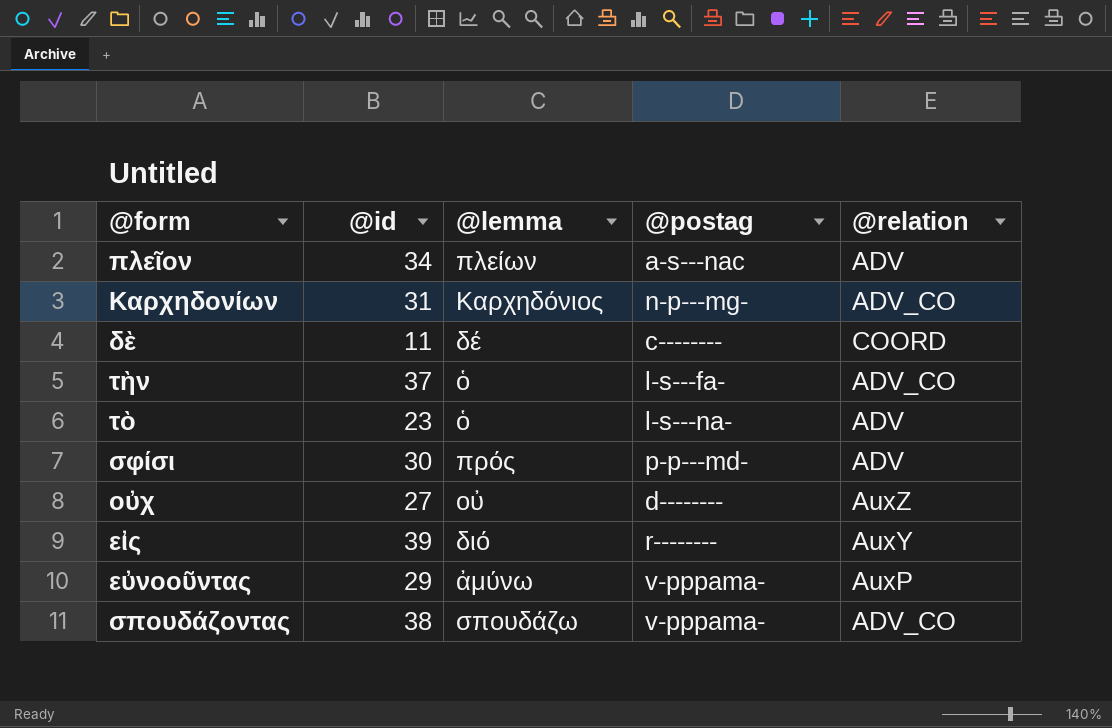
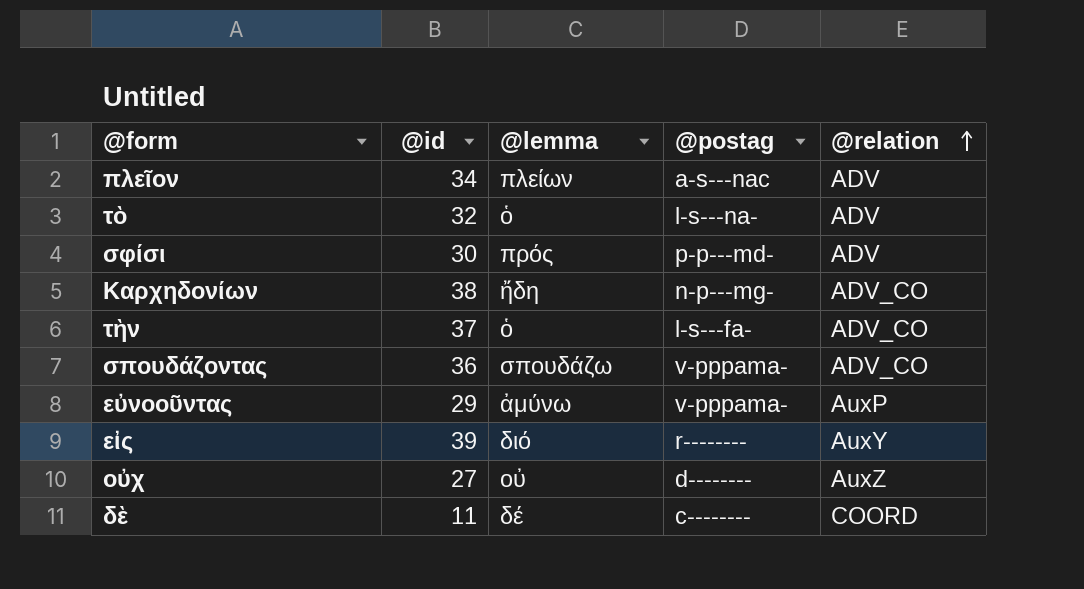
row order: none -> @relation ascending
τὸ | @id: 23 -> 32
Καρχηδονίων | @id: 31 -> 38
Καρχηδονίων | @lemma: Καρχηδόνιος -> ἤδη
σπουδάζοντας | @id: 38 -> 36

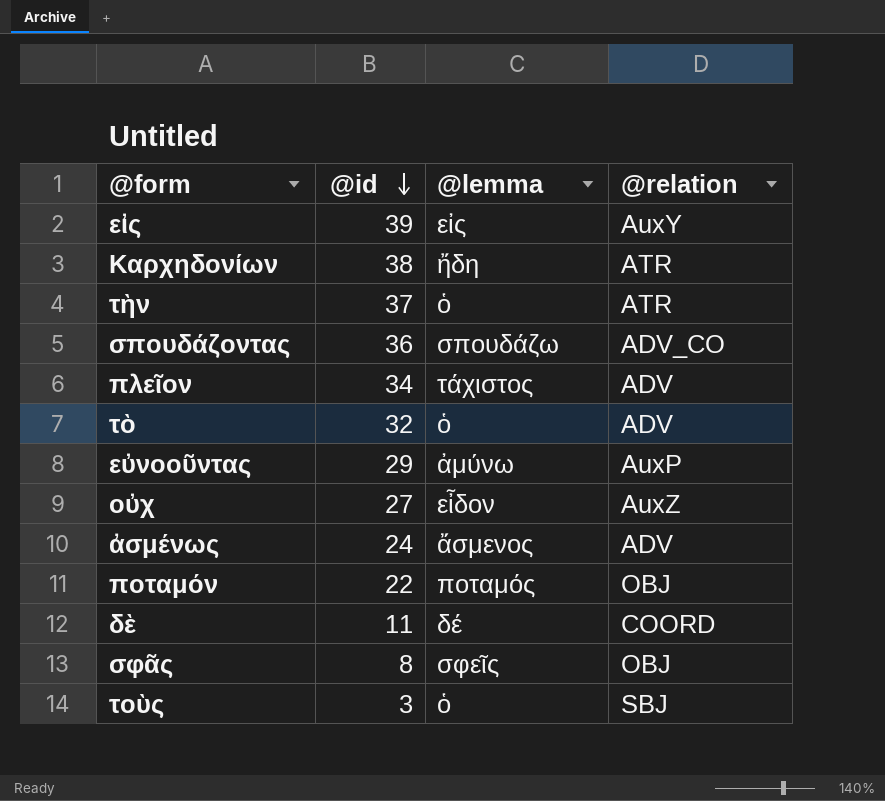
row order: @relation ascending -> @id descending
column @postag | position: 4 -> none
row σφίσι: 30 | πρός | p-p---md- | ADV -> none
εἰς | @lemma: διό -> εἰς
Καρχηδονίων | @relation: ADV_CO -> ATR
τὴν | @relation: ADV_CO -> ATR
πλεῖον | @lemma: πλείων -> τάχιστος
οὐχ | @lemma: οὐ -> εἶδον
row ἀσμένως: none -> 24 | ἄσμενος | ADV
row ποταμόν: none -> 22 | ποταμός | OBJ
row σφᾶς: none -> 8 | σφεῖς | OBJ
row τοὺς: none -> 3 | ὁ | SBJ

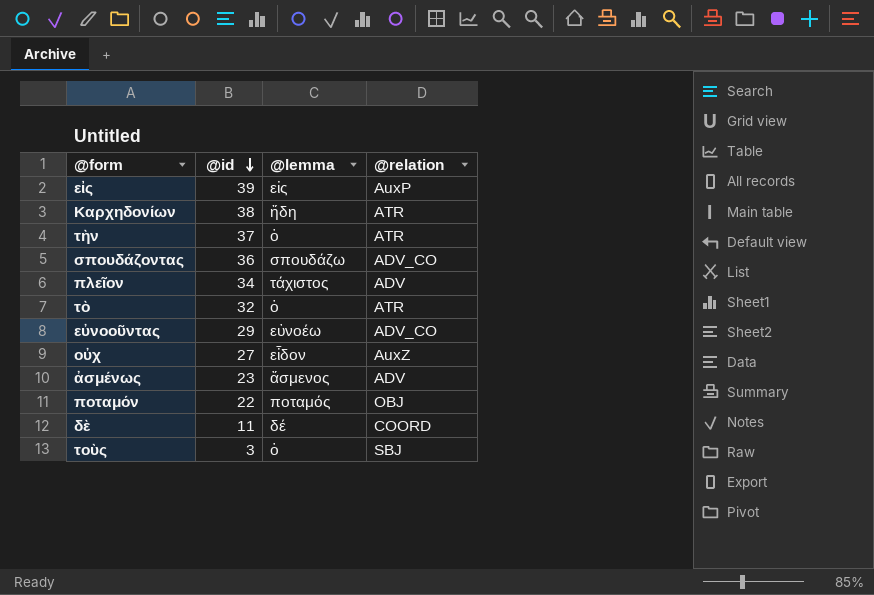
row σφᾶς: 8 | σφεῖς | OBJ -> none
εἰς | @relation: AuxY -> AuxP
τὸ | @relation: ADV -> ATR
εὐνοοῦντας | @lemma: ἀμύνω -> εὐνοέω
εὐνοοῦντας | @relation: AuxP -> ADV_CO
ἀσμένως | @id: 24 -> 23

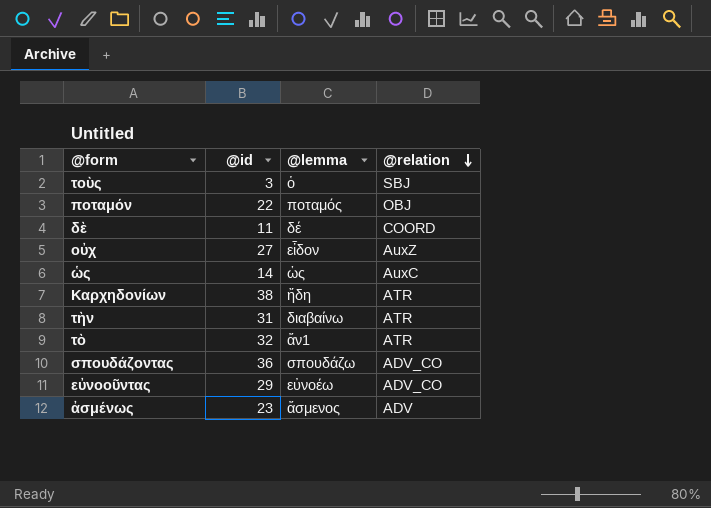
row order: @id descending -> @relation descending
row εἰς: 39 | εἰς | AuxP -> none
row πλεῖον: 34 | τάχιστος | ADV -> none
row ὡς: none -> 14 | ὡς | AuxC
τὴν | @id: 37 -> 31
τὴν | @lemma: ὁ -> διαβαίνω
τὸ | @lemma: ὁ -> ἄν1

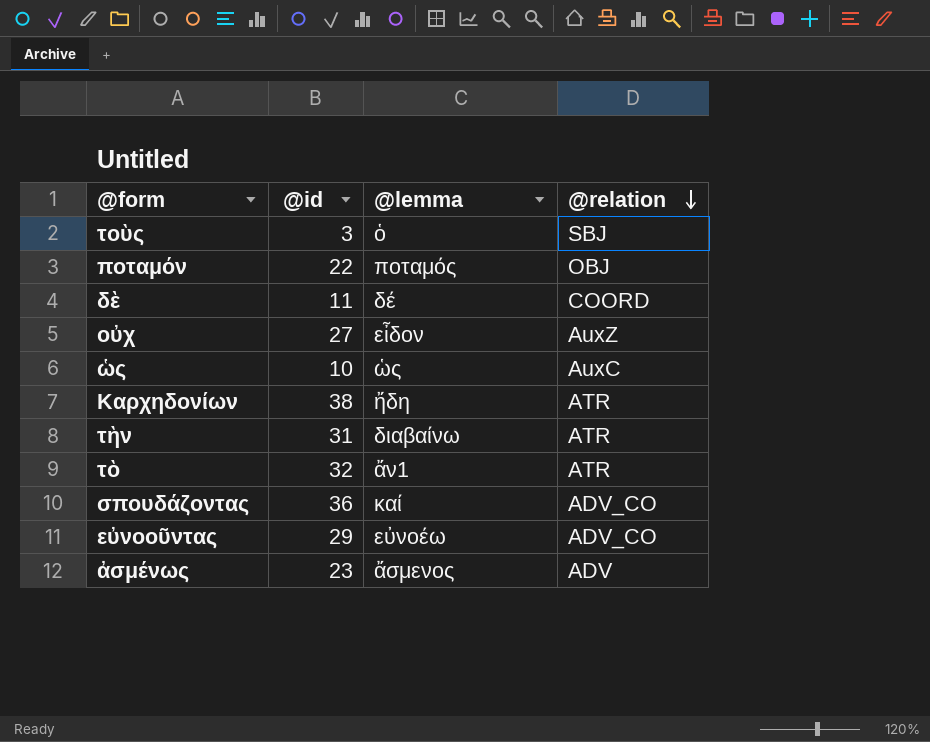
ὡς | @id: 14 -> 10
σπουδάζοντας | @lemma: σπουδάζω -> καί

